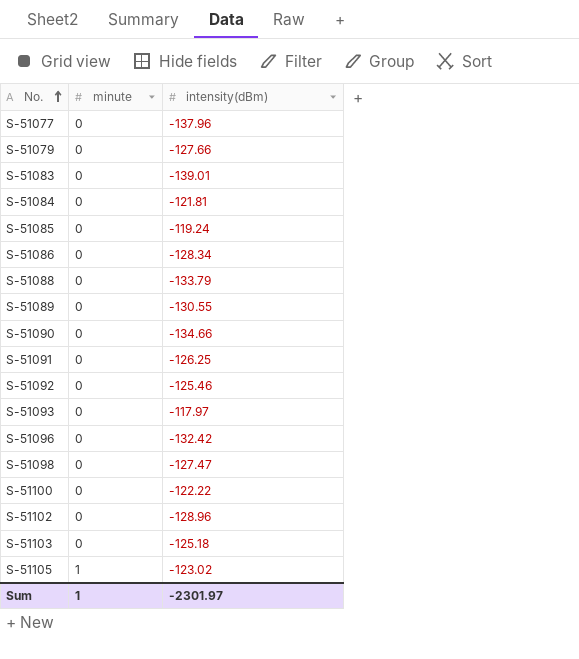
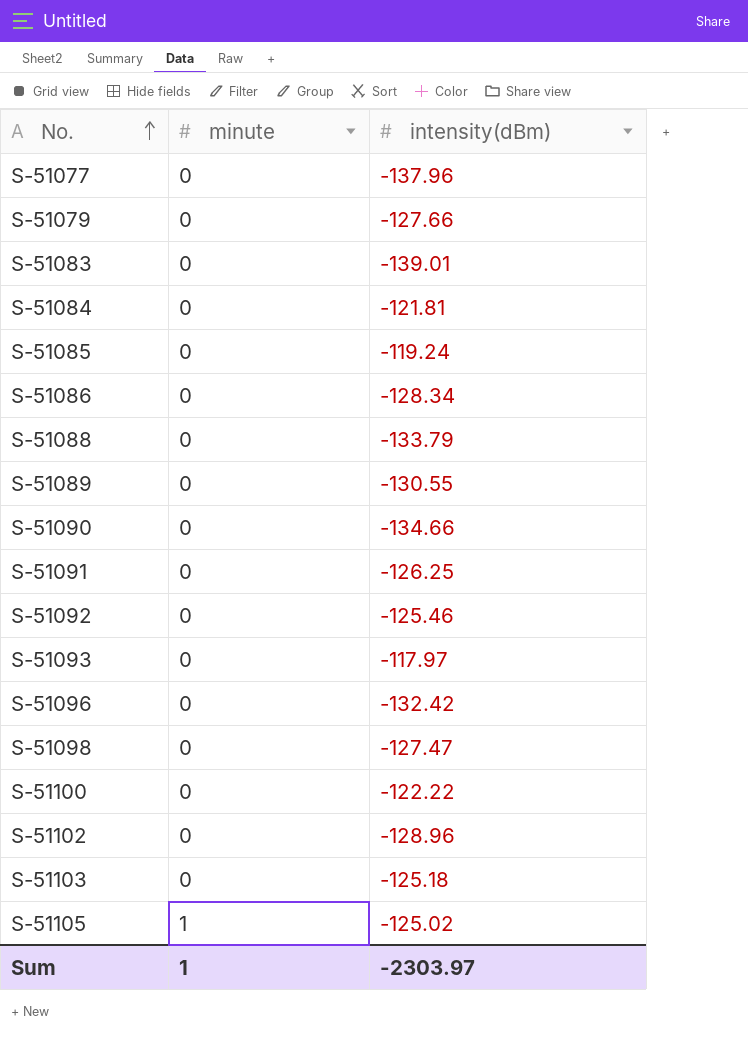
S-51105 | intensity(dBm): -123.02 -> -125.02
Sum | intensity(dBm): -2301.97 -> -2303.97

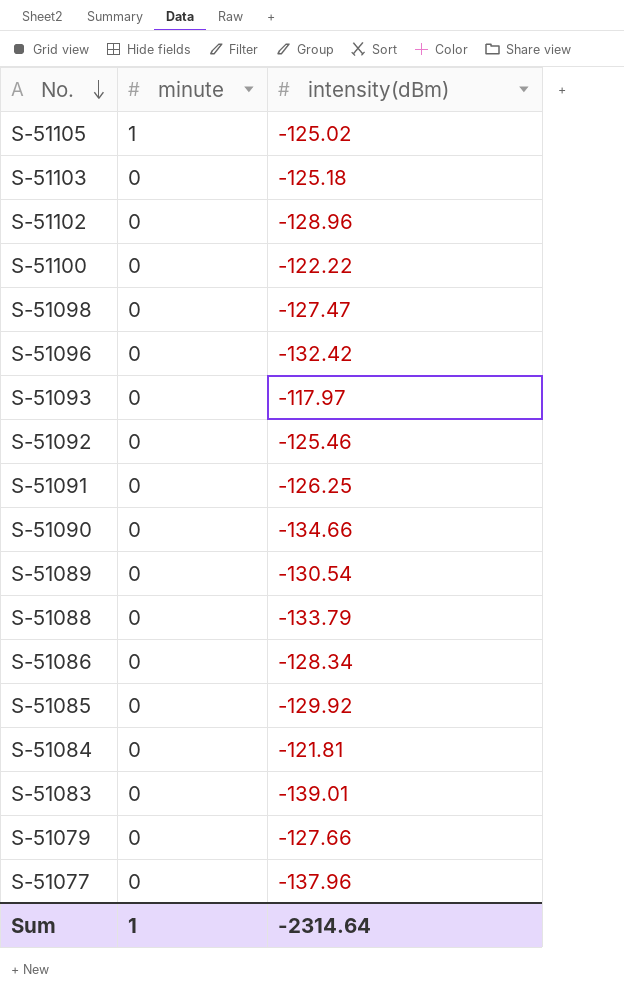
row order: No. ascending -> No. descending
S-51089 | intensity(dBm): -130.55 -> -130.54
S-51085 | intensity(dBm): -119.24 -> -129.92
Sum | intensity(dBm): -2303.97 -> -2314.64

